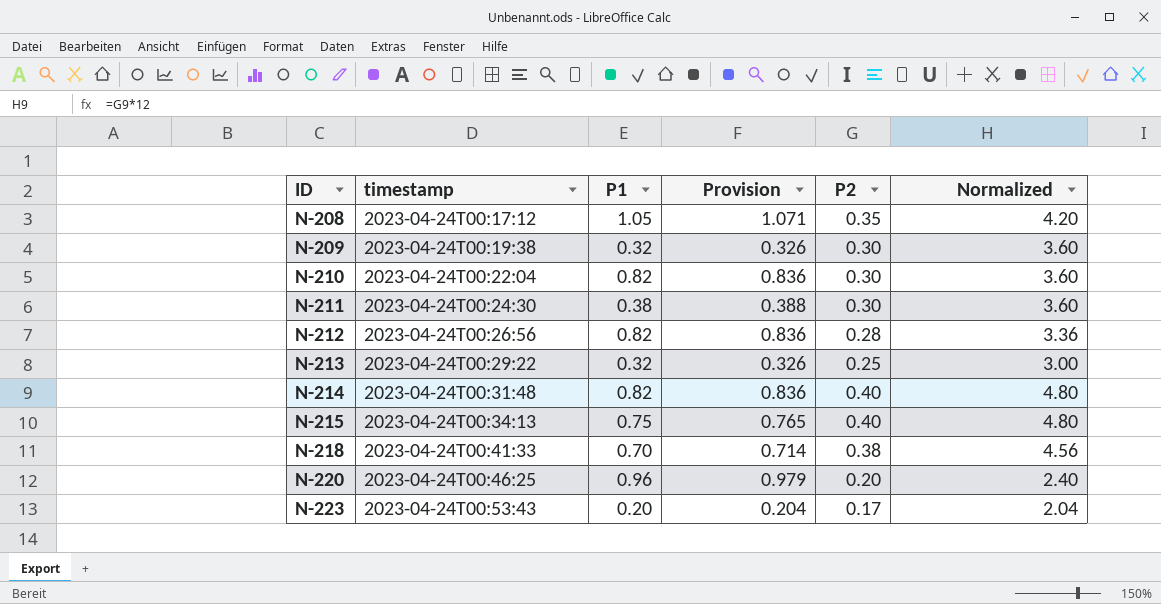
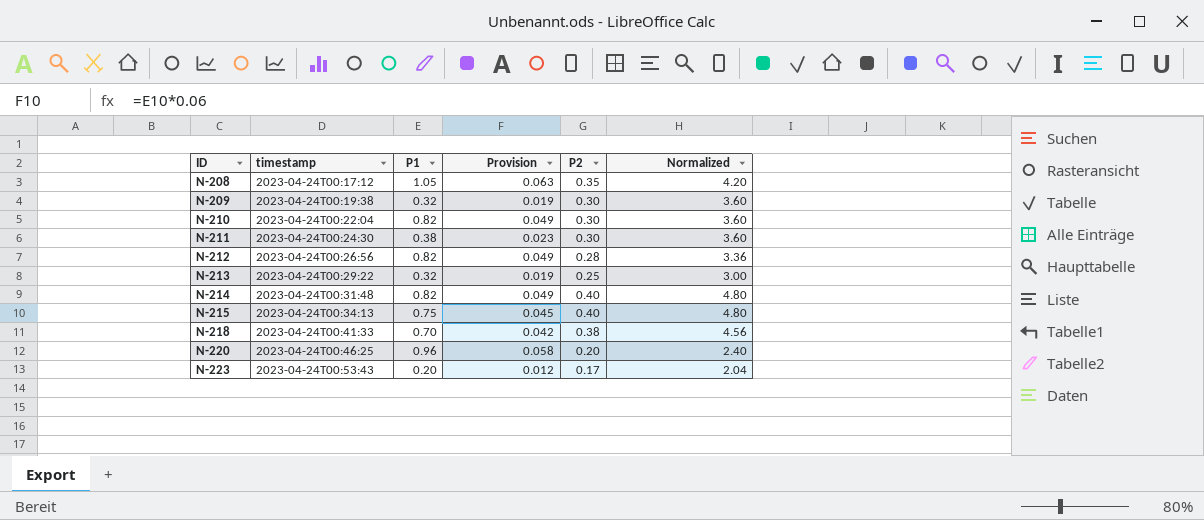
column Provision | formula: [P1] * 1.02 -> [P1] * 0.06

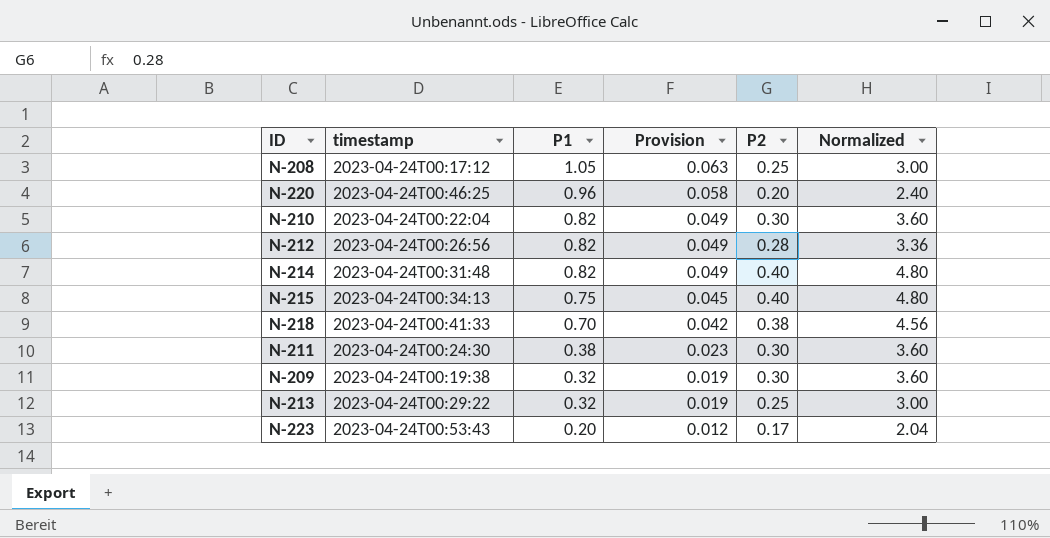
row order: ID ascending -> P1 descending
N-208 | P2: 0.35 -> 0.25
N-208 | Normalized: 4.20 -> 3.00

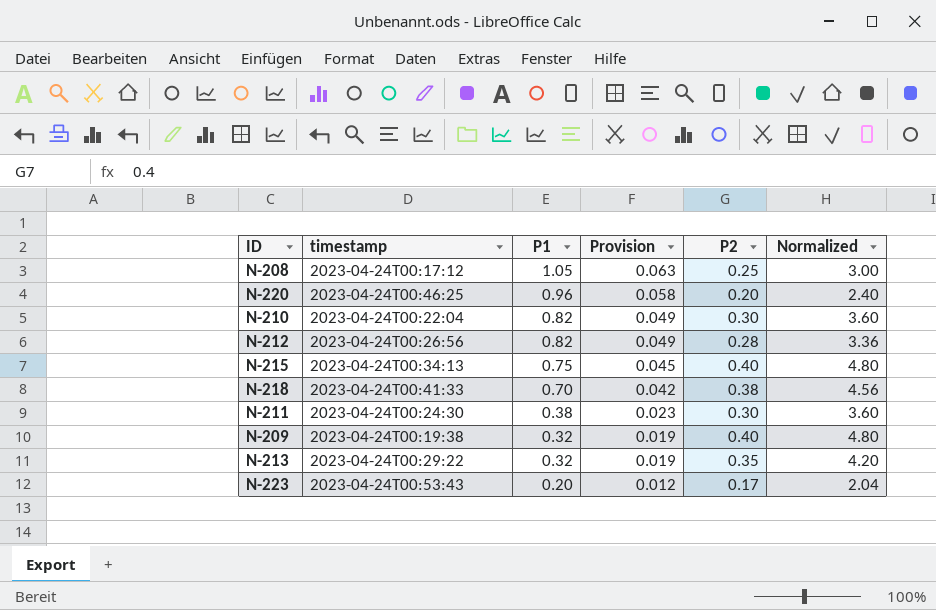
row N-214: 2023-04-24T00:31:48 | 0.82 | 0.049 | 0.40 | 4.80 -> none
N-209 | P2: 0.30 -> 0.40
N-209 | Normalized: 3.60 -> 4.80
N-213 | P2: 0.25 -> 0.35
N-213 | Normalized: 3.00 -> 4.20

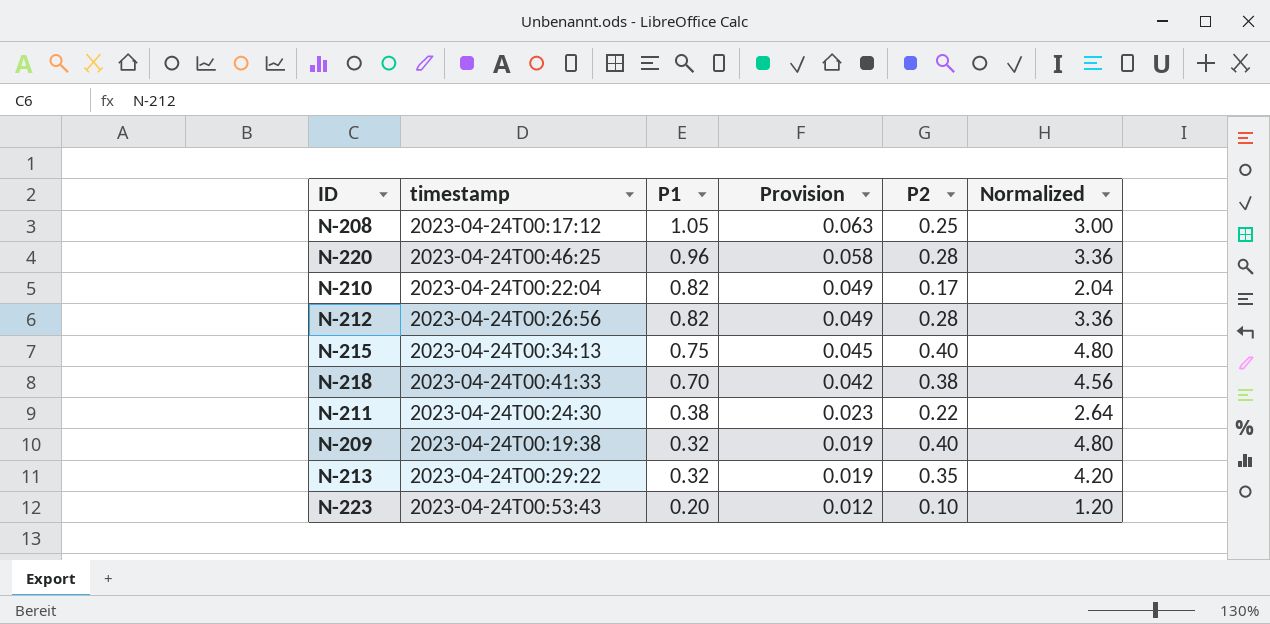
N-220 | P2: 0.20 -> 0.28
N-220 | Normalized: 2.40 -> 3.36
N-210 | P2: 0.30 -> 0.17
N-210 | Normalized: 3.60 -> 2.04
N-211 | P2: 0.30 -> 0.22
N-211 | Normalized: 3.60 -> 2.64
N-223 | P2: 0.17 -> 0.10
N-223 | Normalized: 2.04 -> 1.20

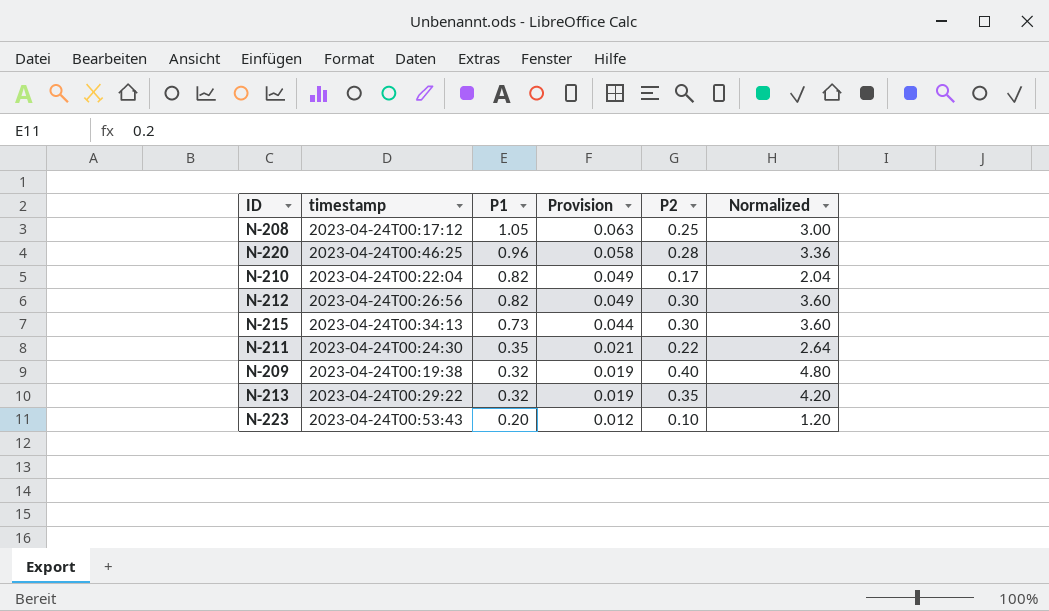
row N-218: 2023-04-24T00:41:33 | 0.70 | 0.042 | 0.38 | 4.56 -> none
N-212 | P2: 0.28 -> 0.30
N-212 | Normalized: 3.36 -> 3.60
N-215 | P1: 0.75 -> 0.73
N-215 | Provision: 0.045 -> 0.044
N-215 | P2: 0.40 -> 0.30
N-215 | Normalized: 4.80 -> 3.60
N-211 | P1: 0.38 -> 0.35
N-211 | Provision: 0.023 -> 0.021

